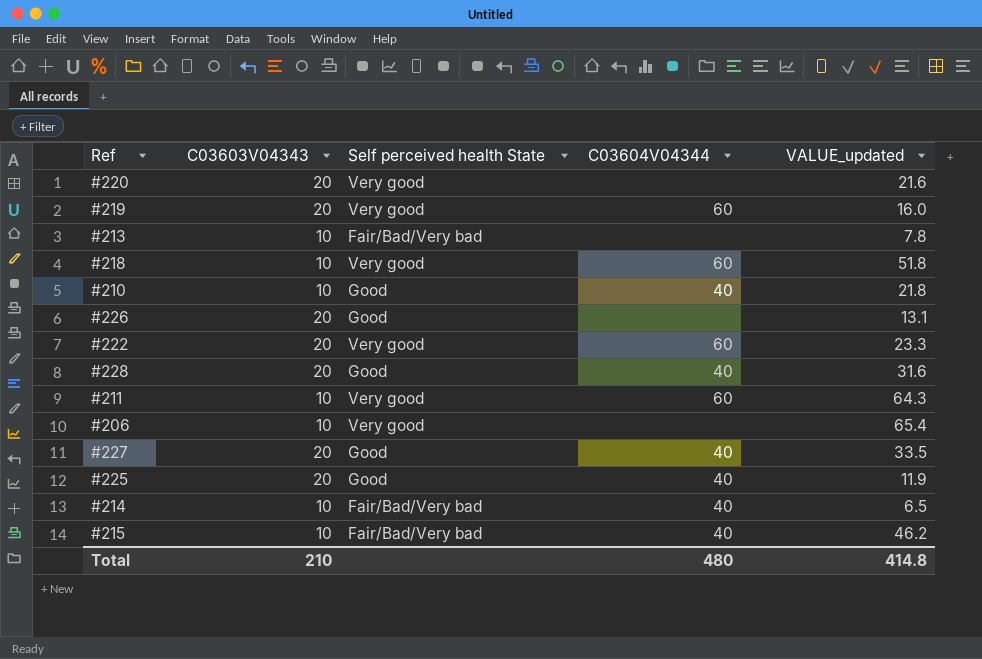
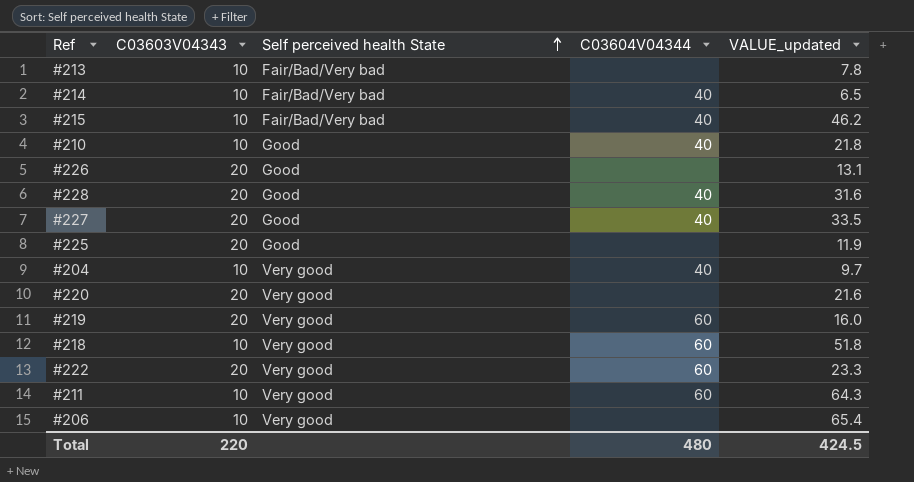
row order: none -> Self perceived health State ascending
#225 | C03604V04344: 40 -> none
row #204: none -> 10 | Very good | 40 | 9.7
Total | C03603V04343: 210 -> 220
Total | VALUE_updated: 414.8 -> 424.5

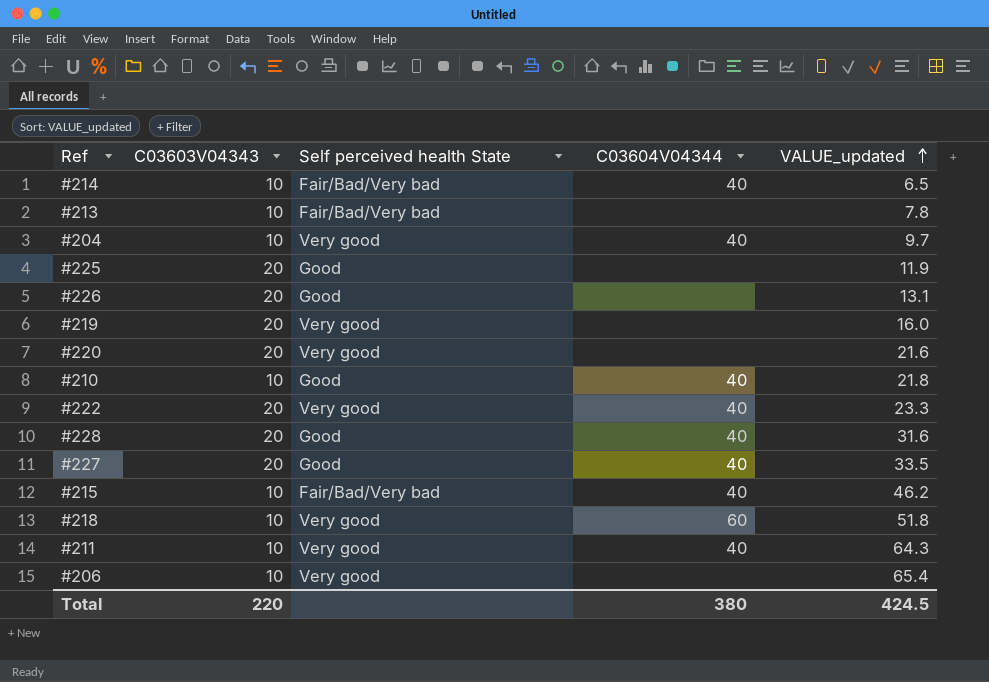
row order: Self perceived health State ascending -> VALUE_updated ascending
#219 | C03604V04344: 60 -> none
#222 | C03604V04344: 60 -> 40
#211 | C03604V04344: 60 -> 40
Total | C03604V04344: 480 -> 380

